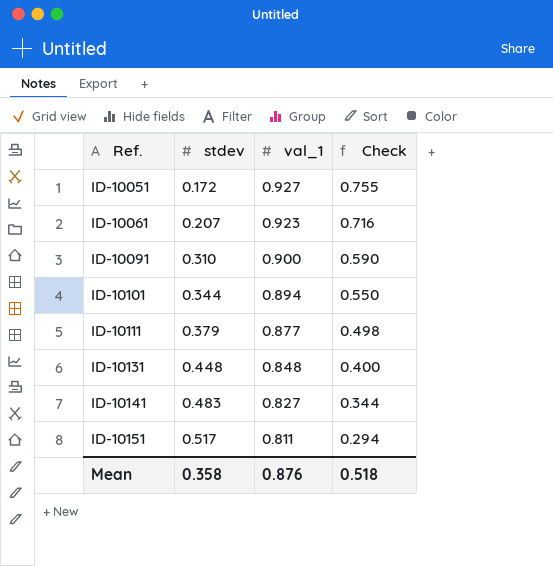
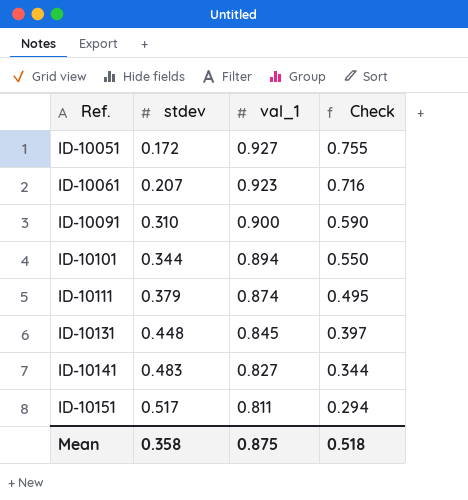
ID-10111 | val_1: 0.877 -> 0.874
ID-10111 | Check: 0.498 -> 0.495
ID-10131 | val_1: 0.848 -> 0.845
ID-10131 | Check: 0.400 -> 0.397
Mean | val_1: 0.876 -> 0.875

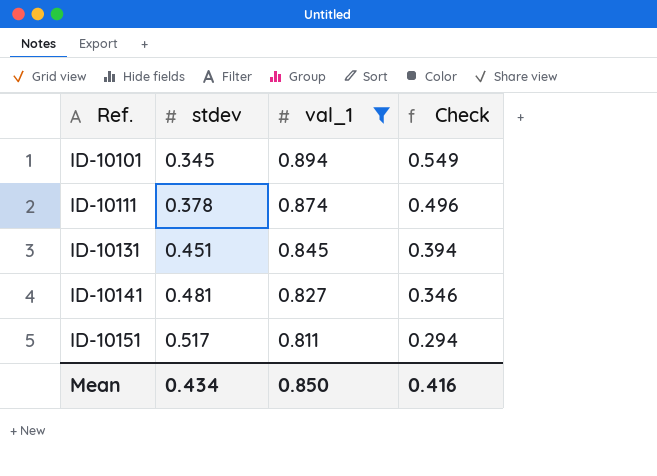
filter: none -> val_1 <= 0.894
ID-10101 | stdev: 0.344 -> 0.345
ID-10101 | Check: 0.550 -> 0.549
ID-10111 | stdev: 0.379 -> 0.378
ID-10111 | Check: 0.495 -> 0.496
ID-10131 | stdev: 0.448 -> 0.451
ID-10131 | Check: 0.397 -> 0.394
ID-10141 | stdev: 0.483 -> 0.481
ID-10141 | Check: 0.344 -> 0.346
Mean | stdev: 0.358 -> 0.434
Mean | val_1: 0.875 -> 0.850
Mean | Check: 0.518 -> 0.416

